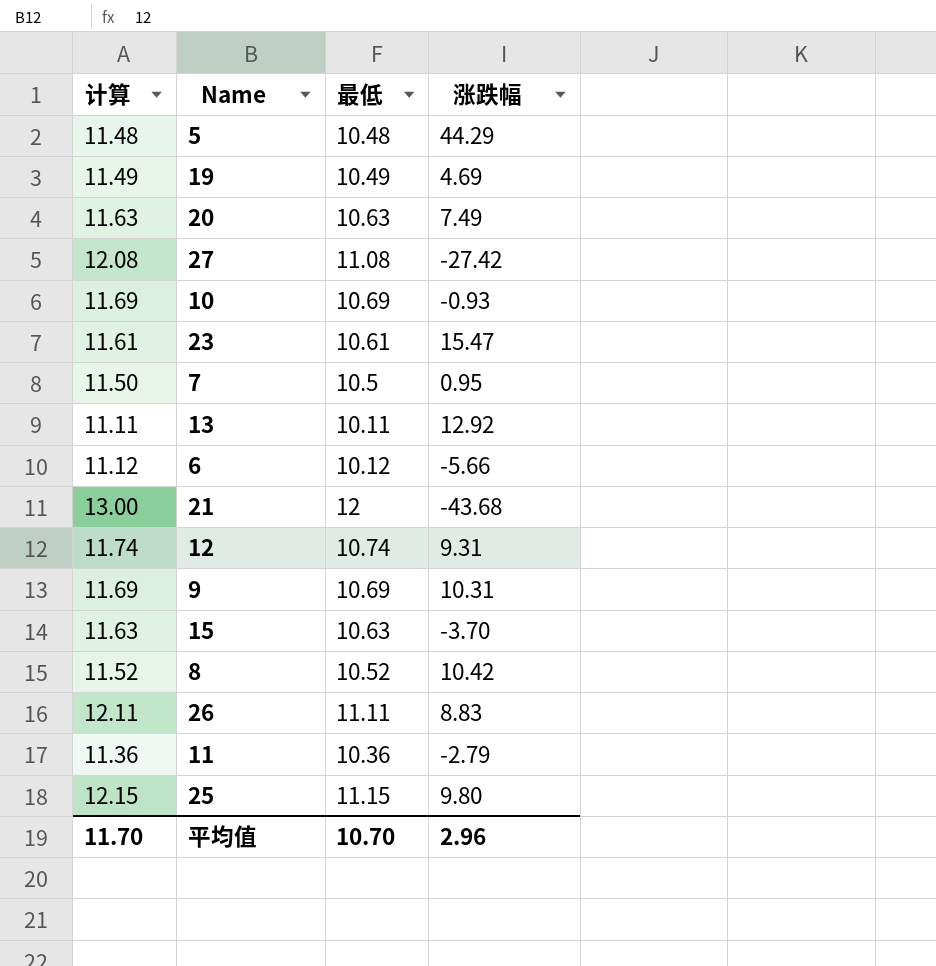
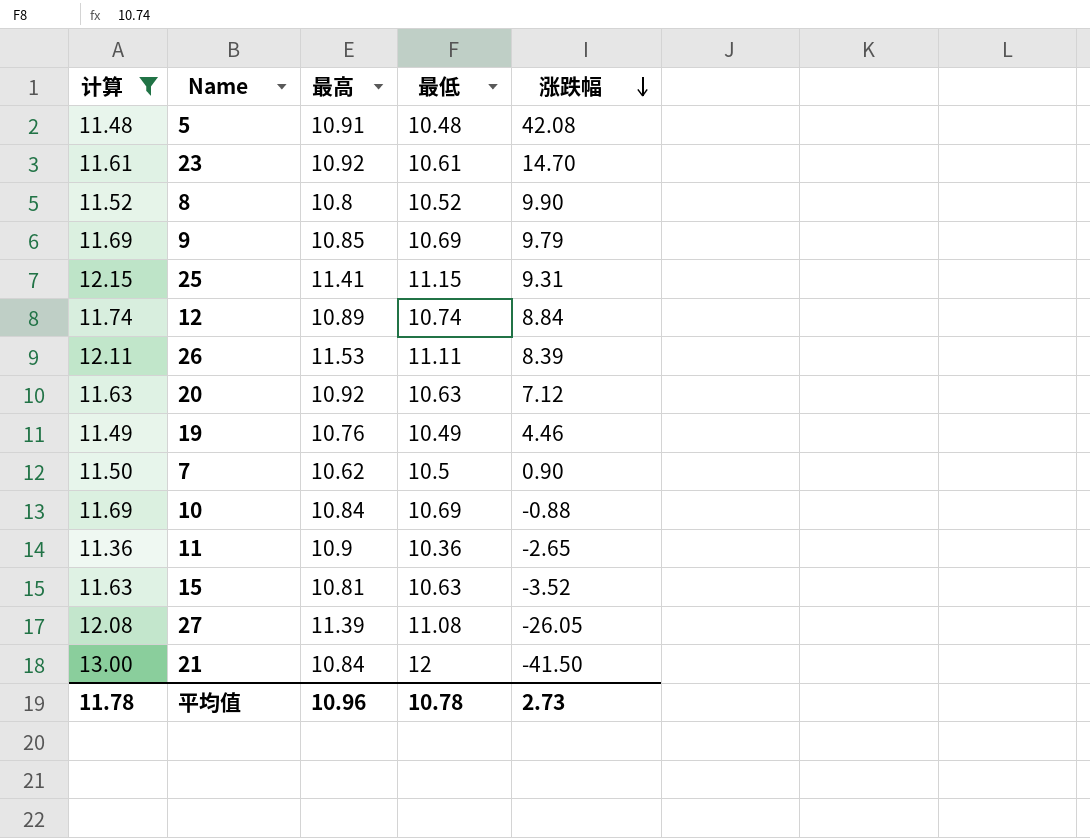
filter: none -> 计算 >= 11.36
row order: none -> 涨跌幅 descending
column 最高 | position: none -> 3
5 | 涨跌幅: 44.29 -> 42.08
23 | 涨跌幅: 15.47 -> 14.70
8 | 涨跌幅: 10.42 -> 9.90
9 | 涨跌幅: 10.31 -> 9.79
25 | 涨跌幅: 9.80 -> 9.31
12 | 涨跌幅: 9.31 -> 8.84
26 | 涨跌幅: 8.83 -> 8.39
20 | 涨跌幅: 7.49 -> 7.12
19 | 涨跌幅: 4.69 -> 4.46
7 | 涨跌幅: 0.95 -> 0.90
10 | 涨跌幅: -0.93 -> -0.88
11 | 涨跌幅: -2.79 -> -2.65
15 | 涨跌幅: -3.70 -> -3.52
27 | 涨跌幅: -27.42 -> -26.05
21 | 涨跌幅: -43.68 -> -41.50
平均值 | 计算: 11.70 -> 11.78
平均值 | 最低: 10.70 -> 10.78
平均值 | 涨跌幅: 2.96 -> 2.73

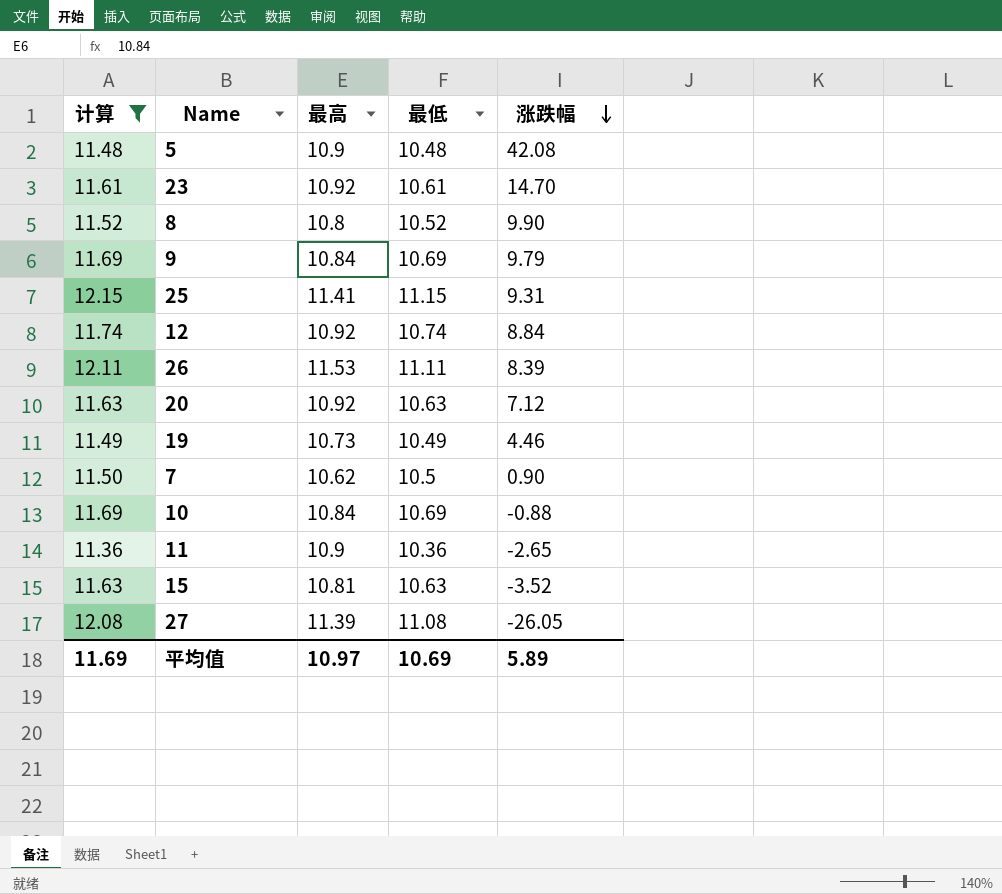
row 21: 13.00 | 10.84 | 12 | -41.50 -> none
5 | 最高: 10.91 -> 10.9
9 | 最高: 10.85 -> 10.84
12 | 最高: 10.89 -> 10.92
19 | 最高: 10.76 -> 10.73
平均值 | 计算: 11.78 -> 11.69
平均值 | 最高: 10.96 -> 10.97
平均值 | 最低: 10.78 -> 10.69
平均值 | 涨跌幅: 2.73 -> 5.89

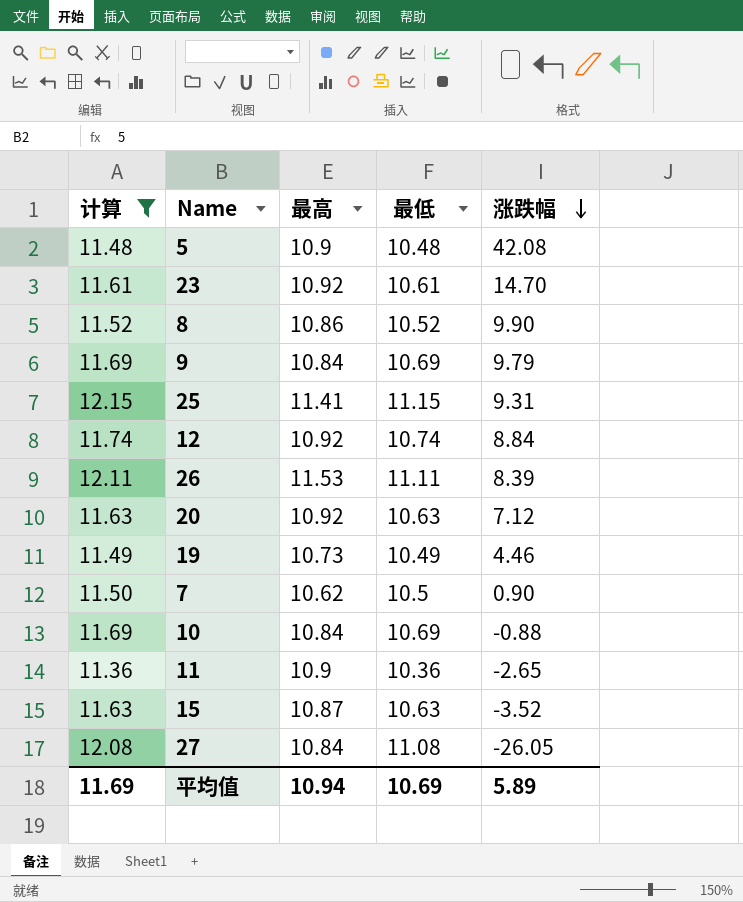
8 | 最高: 10.8 -> 10.86
15 | 最高: 10.81 -> 10.87
27 | 最高: 11.39 -> 10.84
平均值 | 最高: 10.97 -> 10.94

